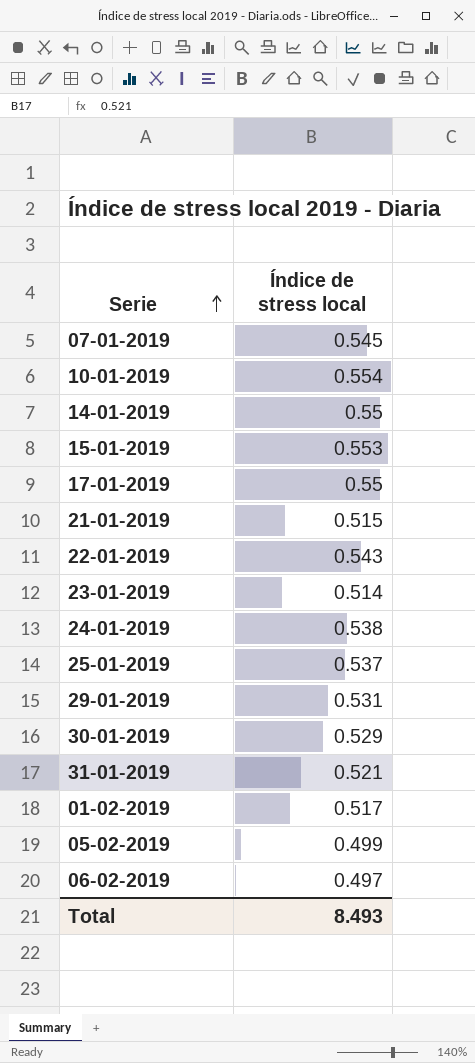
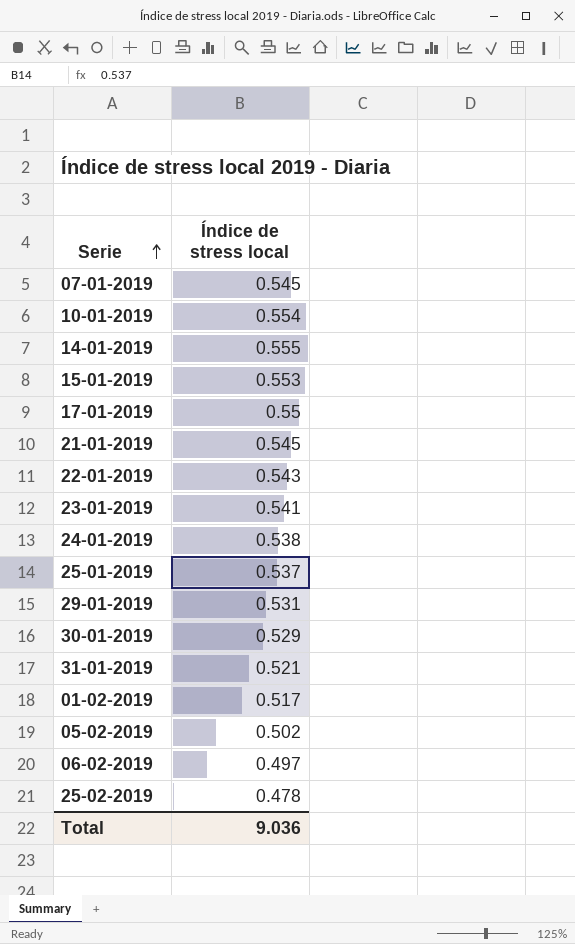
14-01-2019 | Índice de stress local: 0.55 -> 0.555
21-01-2019 | Índice de stress local: 0.515 -> 0.545
23-01-2019 | Índice de stress local: 0.514 -> 0.541
05-02-2019 | Índice de stress local: 0.499 -> 0.502
row 25-02-2019: none -> 0.478
Total | Índice de stress local: 8.493 -> 9.036

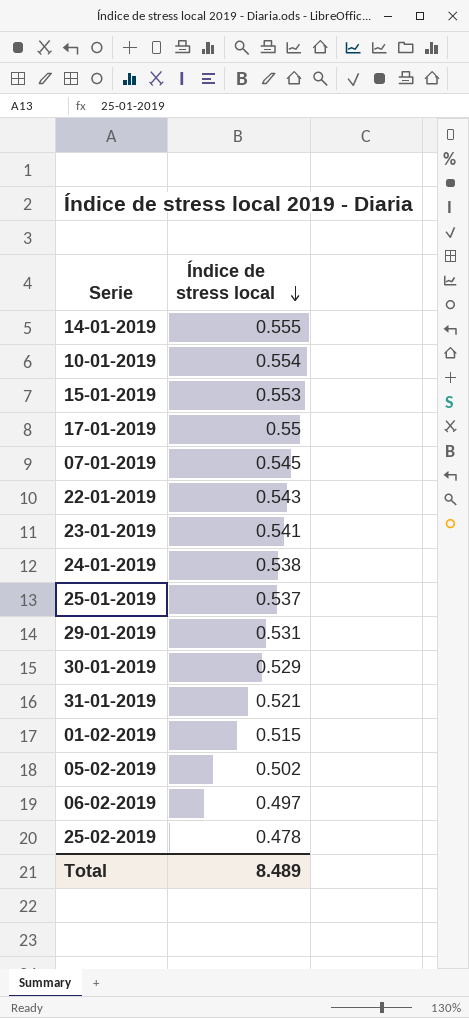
row order: Serie ascending -> Índice de stress local descending
row 21-01-2019: 0.545 -> none
01-02-2019 | Índice de stress local: 0.517 -> 0.515
Total | Índice de stress local: 9.036 -> 8.489

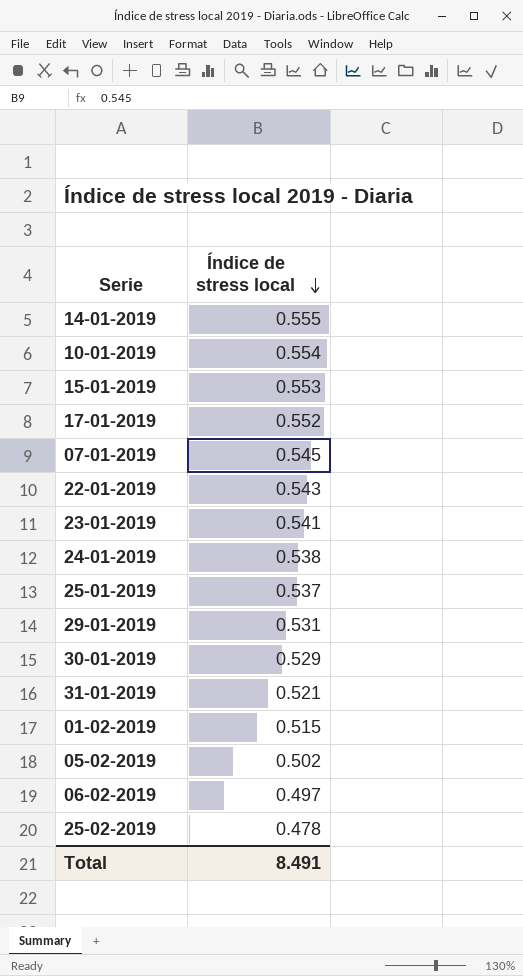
17-01-2019 | Índice de stress local: 0.55 -> 0.552
Total | Índice de stress local: 8.489 -> 8.491

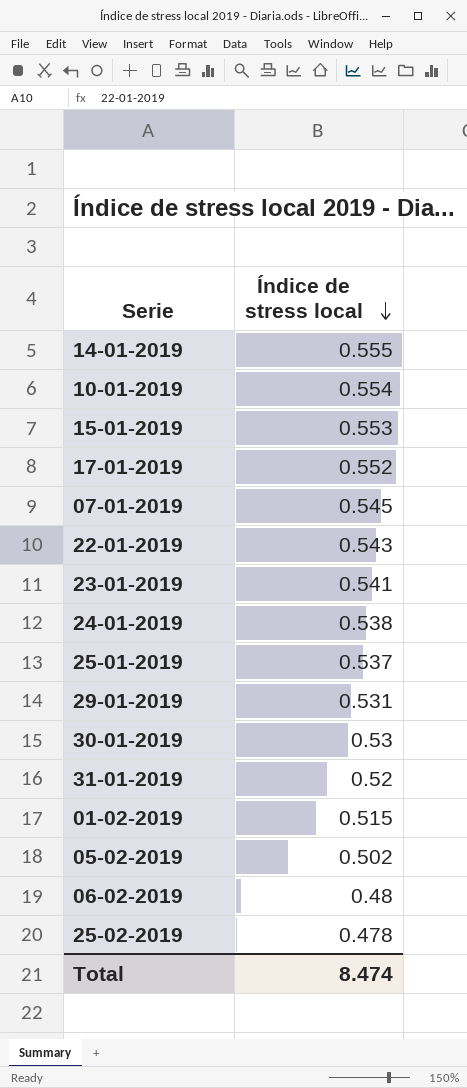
30-01-2019 | Índice de stress local: 0.529 -> 0.53
31-01-2019 | Índice de stress local: 0.521 -> 0.52
06-02-2019 | Índice de stress local: 0.497 -> 0.48
Total | Índice de stress local: 8.491 -> 8.474

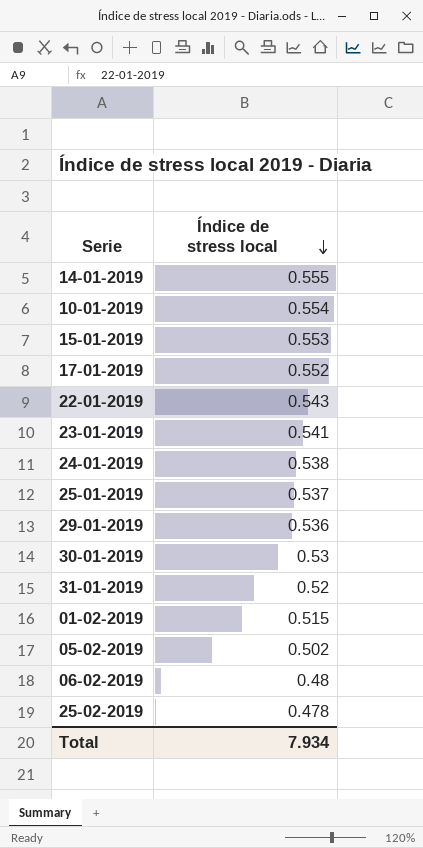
row 07-01-2019: 0.545 -> none
29-01-2019 | Índice de stress local: 0.531 -> 0.536
Total | Índice de stress local: 8.474 -> 7.934

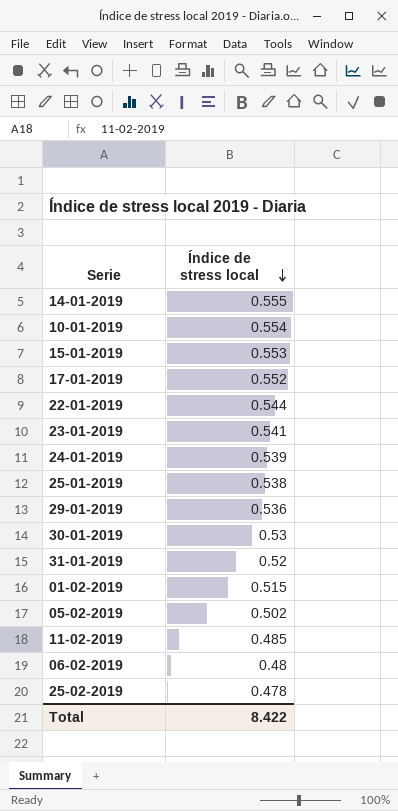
22-01-2019 | Índice de stress local: 0.543 -> 0.544
24-01-2019 | Índice de stress local: 0.538 -> 0.539
25-01-2019 | Índice de stress local: 0.537 -> 0.538
row 11-02-2019: none -> 0.485
Total | Índice de stress local: 7.934 -> 8.422

